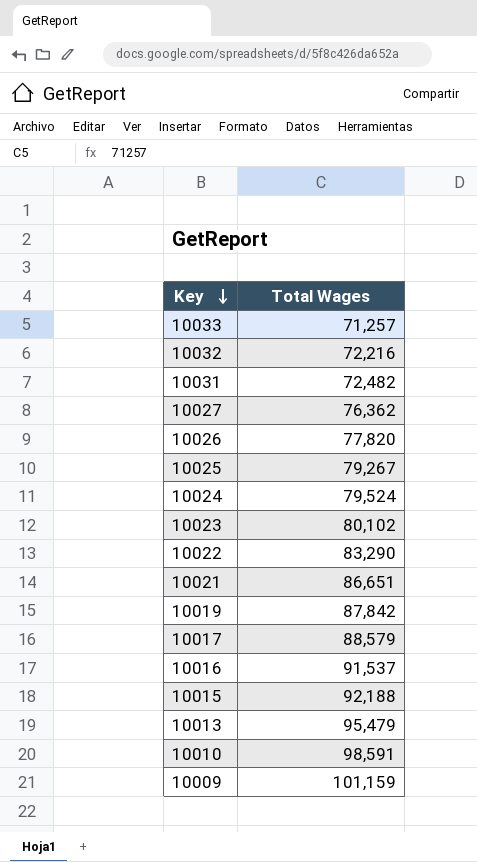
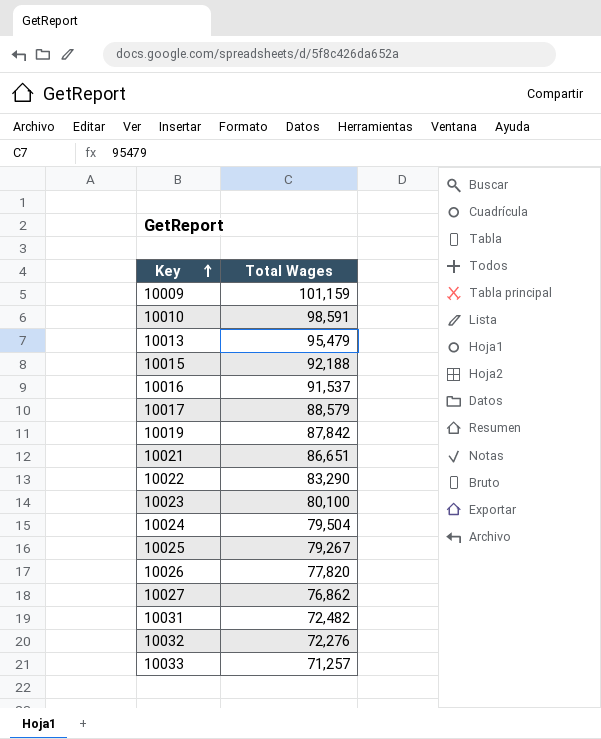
row order: Key descending -> Key ascending
10023 | Total Wages: 80,102 -> 80,100
10024 | Total Wages: 79,524 -> 79,504
10027 | Total Wages: 76,362 -> 76,862
10032 | Total Wages: 72,216 -> 72,276

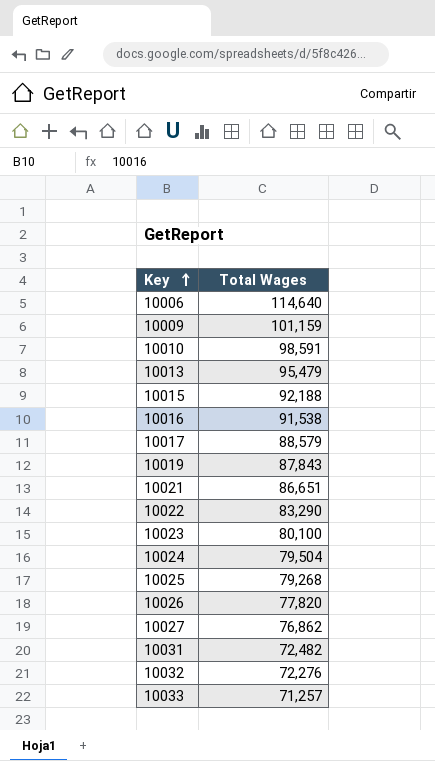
row 10006: none -> 114,640
10016 | Total Wages: 91,537 -> 91,538
10019 | Total Wages: 87,842 -> 87,843
10025 | Total Wages: 79,267 -> 79,268

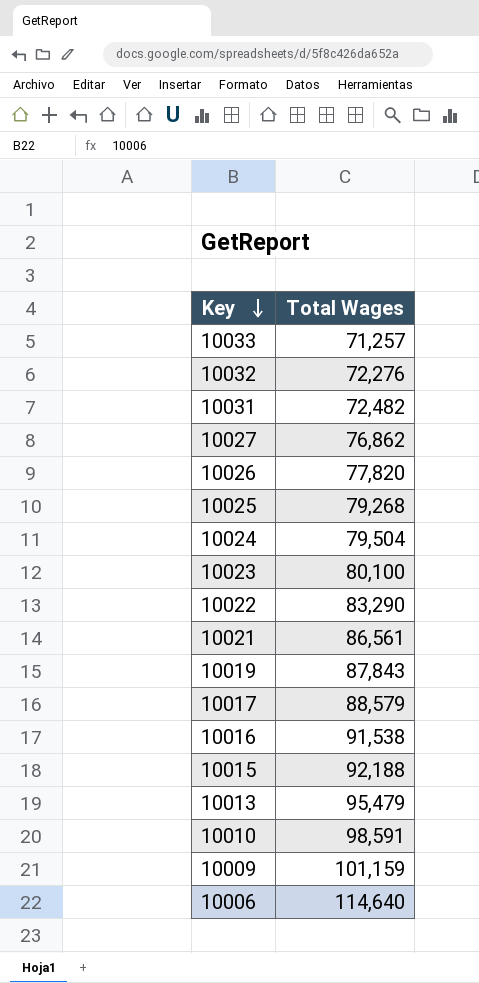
row order: Key ascending -> Key descending
10021 | Total Wages: 86,651 -> 86,561

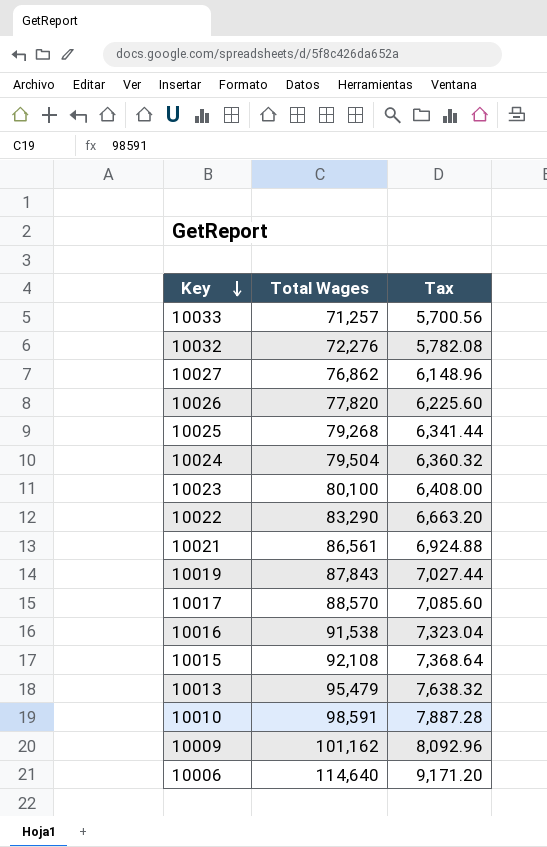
column Tax | formula: none -> [Total Wages] * 0.08
row 10031: 72,482 -> none
10017 | Total Wages: 88,579 -> 88,570
10015 | Total Wages: 92,188 -> 92,108
10009 | Total Wages: 101,159 -> 101,162

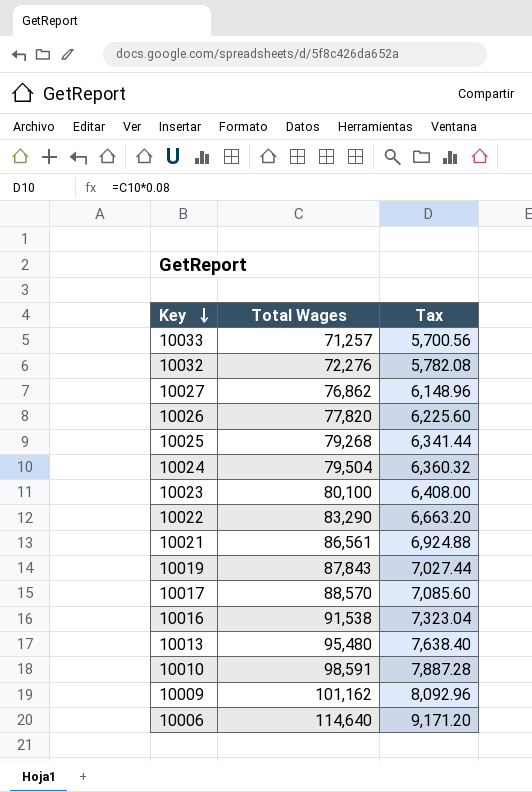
row 10015: 92,108 | 7,368.64 -> none
10013 | Total Wages: 95,479 -> 95,480
10013 | Tax: 7,638.32 -> 7,638.40

